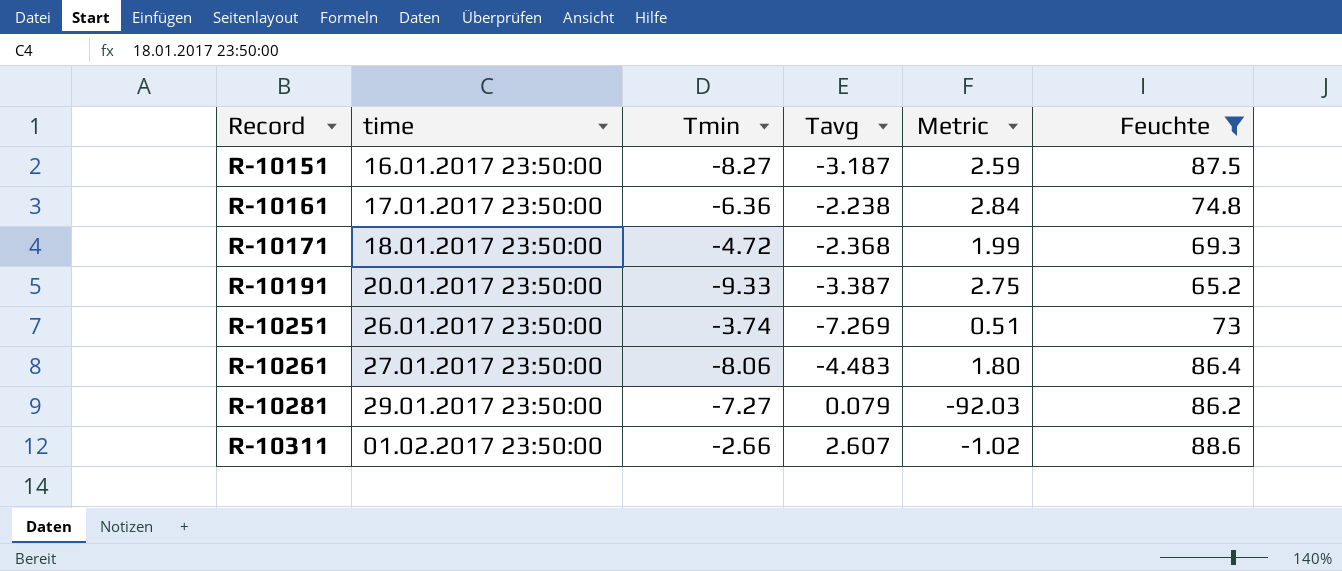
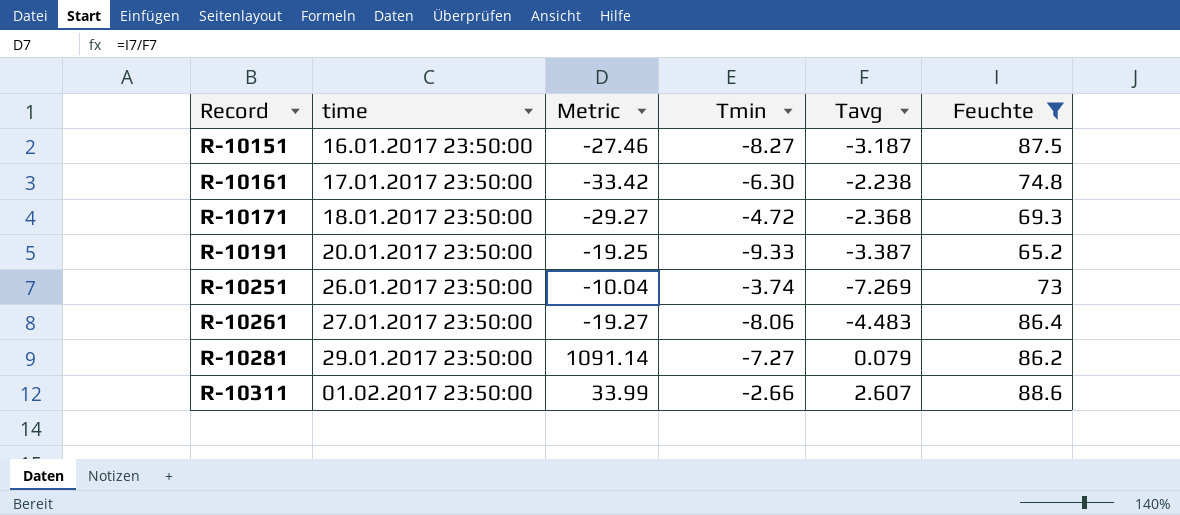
column Metric | formula: [Tmin] / [Tavg] -> [Feuchte] / [Tavg]
column Metric | position: 5 -> 3
R-10161 | Tmin: -6.36 -> -6.30

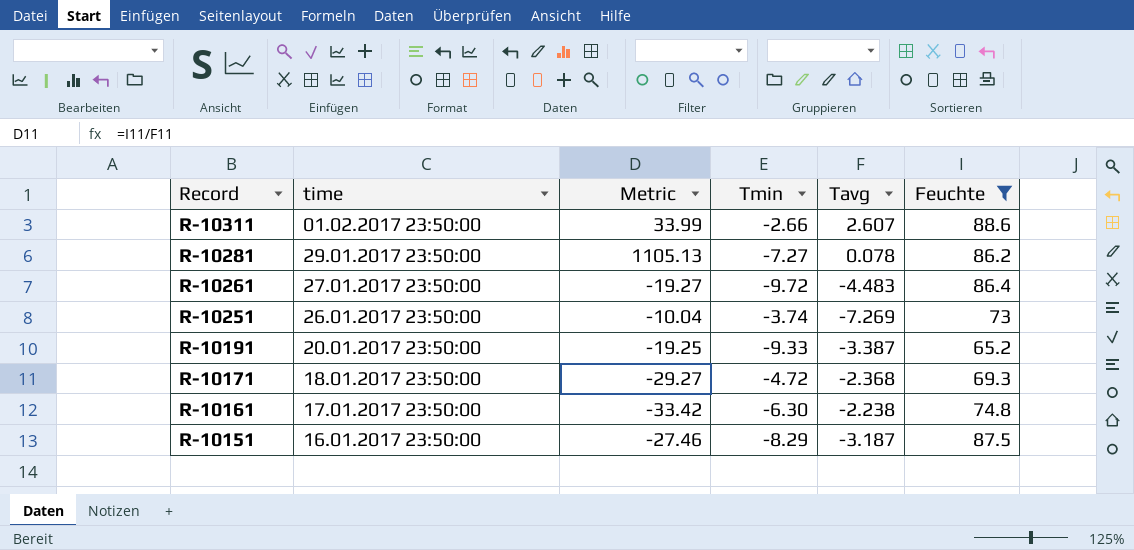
row order: Record ascending -> Record descending
R-10281 | Metric: 1091.14 -> 1105.13
R-10281 | Tavg: 0.079 -> 0.078
R-10261 | Tmin: -8.06 -> -9.72
R-10151 | Tmin: -8.27 -> -8.29

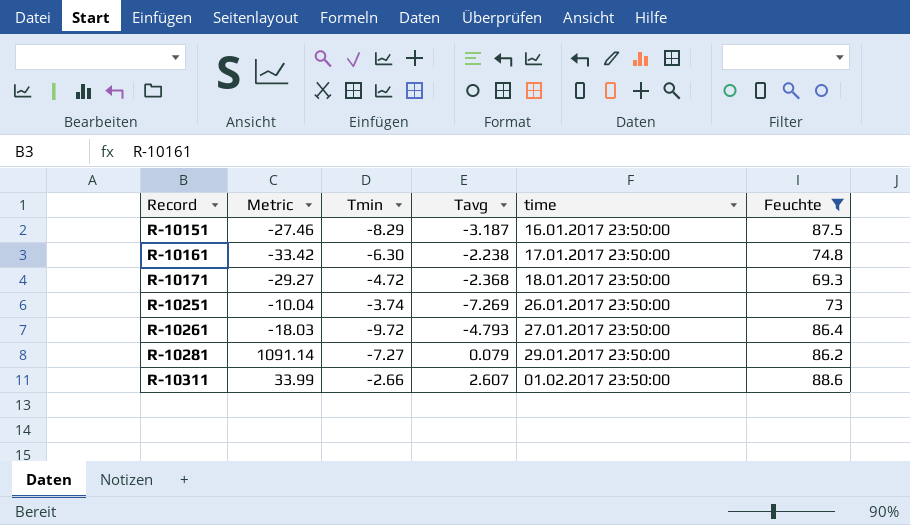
row order: Record descending -> Record ascending
column time | position: 2 -> 5
row R-10191: 20.01.2017 23:50:00 | -19.25 | -9.33 | -3.387 | 65.2 -> none
R-10261 | Metric: -19.27 -> -18.03
R-10261 | Tavg: -4.483 -> -4.793
R-10281 | Metric: 1105.13 -> 1091.14
R-10281 | Tavg: 0.078 -> 0.079

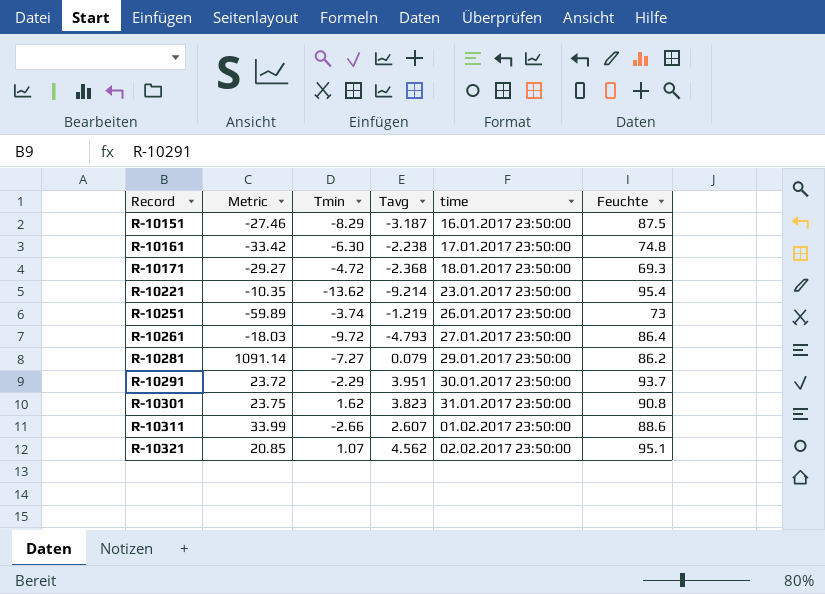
filter: Feuchte <= 88.6 -> none
R-10251 | Metric: -10.04 -> -59.89
R-10251 | Tavg: -7.269 -> -1.219

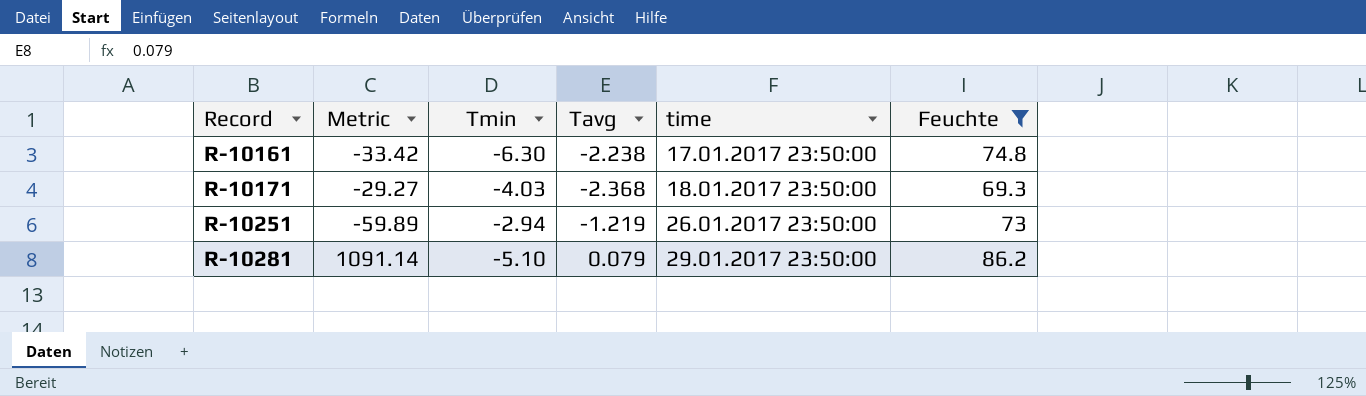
filter: none -> Feuchte <= 86.2
R-10171 | Tmin: -4.72 -> -4.03
R-10251 | Tmin: -3.74 -> -2.94
R-10281 | Tmin: -7.27 -> -5.10

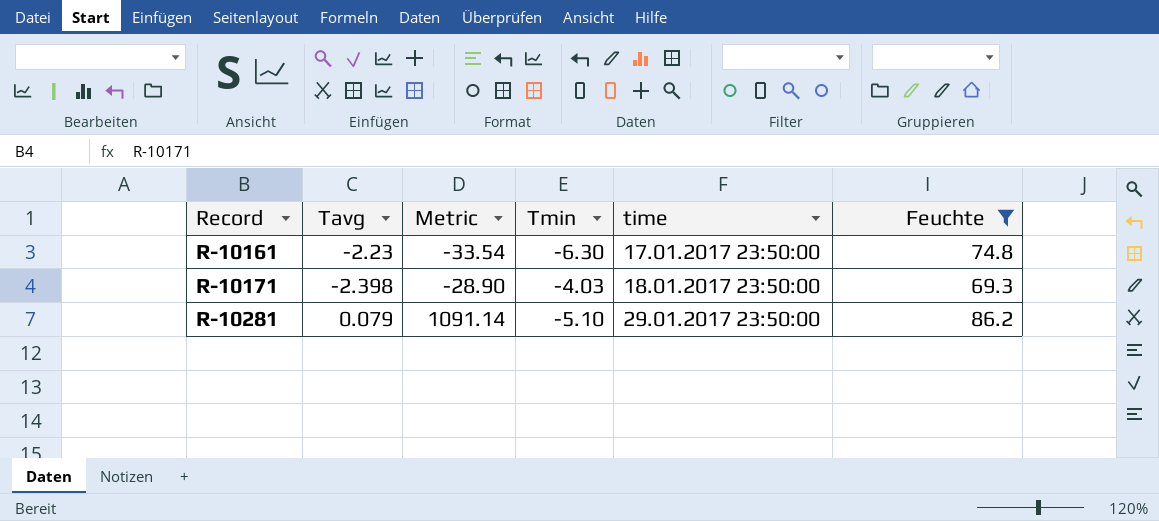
column Tavg | position: 4 -> 2
row R-10251: -59.89 | -2.94 | -1.219 | 26.01.2017 23:50:00 | 73 -> none
R-10161 | Tavg: -2.238 -> -2.23
R-10161 | Metric: -33.42 -> -33.54
R-10171 | Tavg: -2.368 -> -2.398
R-10171 | Metric: -29.27 -> -28.90

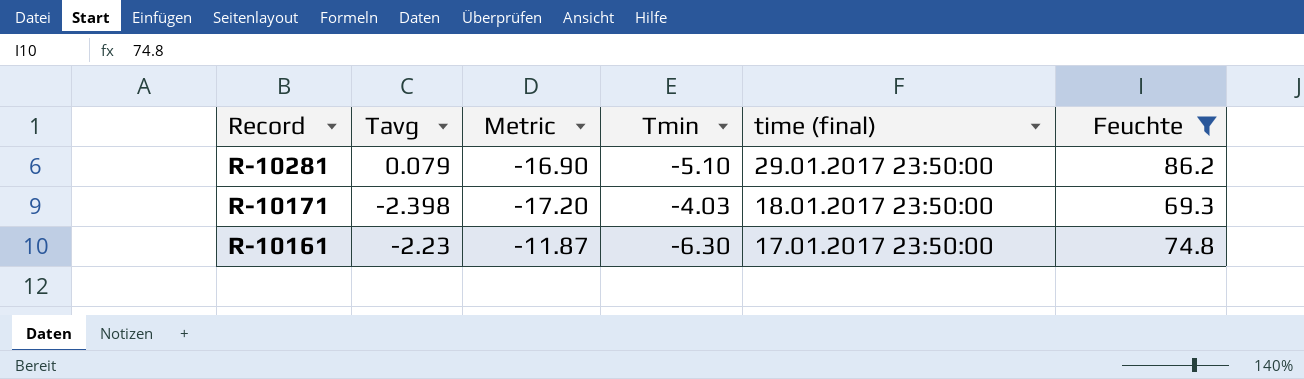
row order: Record ascending -> Record descending
column Metric | formula: [Feuchte] / [Tavg] -> [Feuchte] / [Tmin]
column name: time -> time (final)

